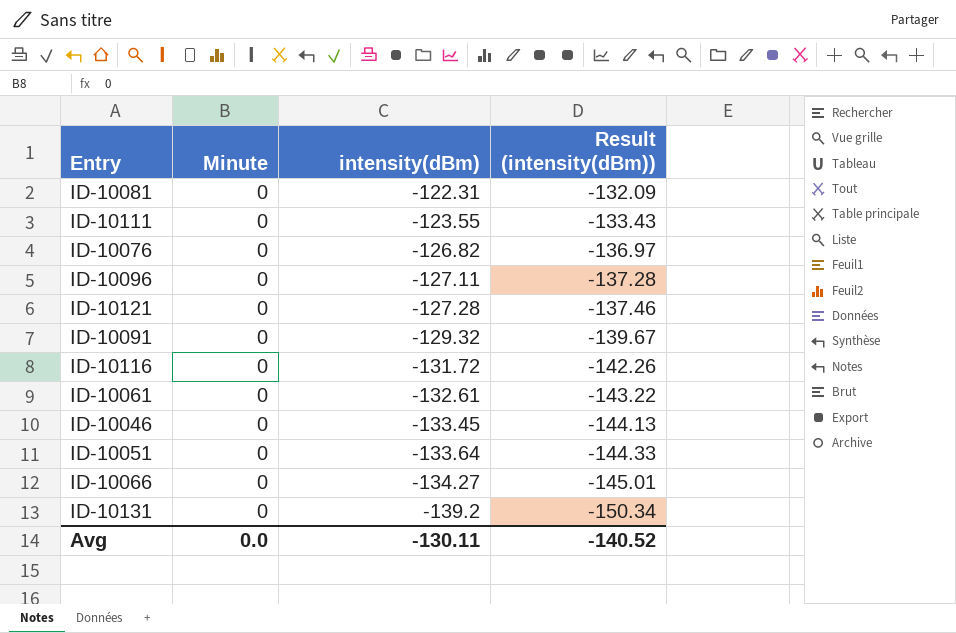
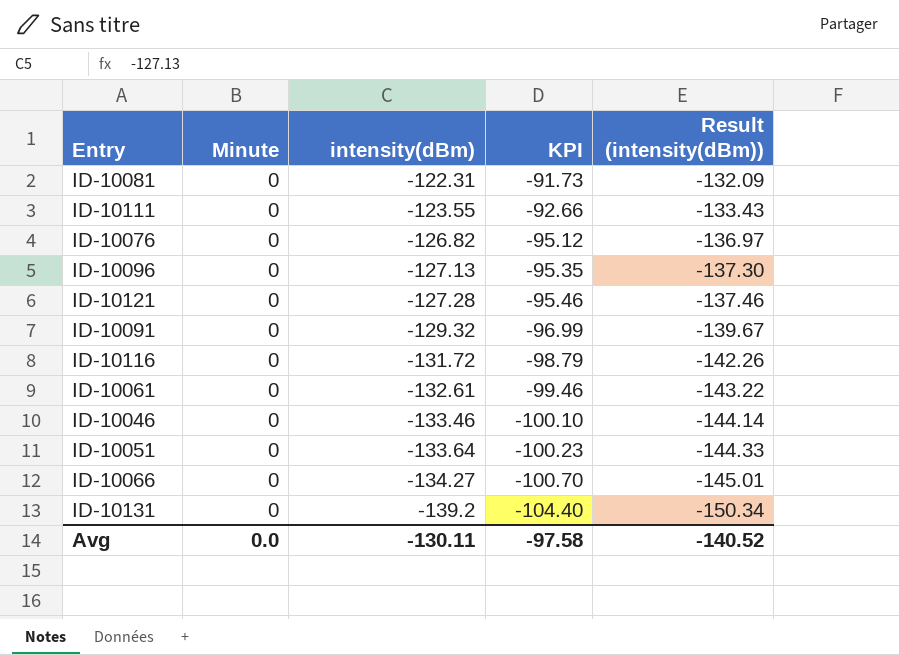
column KPI | formula: none -> [intensity(dBm)] * 0.75
ID-10096 | intensity(dBm): -127.11 -> -127.13
ID-10096 | Result (intensity(dBm)): -137.28 -> -137.30
ID-10046 | intensity(dBm): -133.45 -> -133.46
ID-10046 | Result (intensity(dBm)): -144.13 -> -144.14

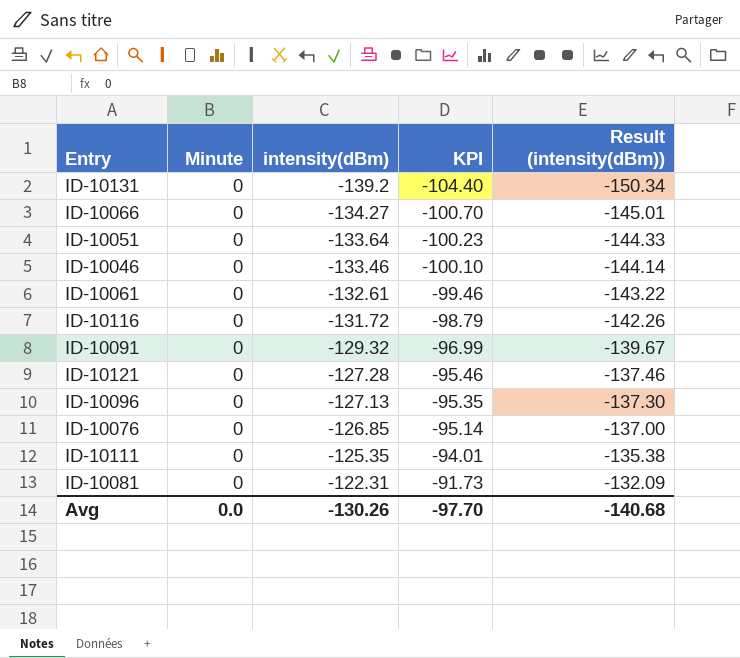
row order: intensity(dBm) descending -> intensity(dBm) ascending
ID-10076 | intensity(dBm): -126.82 -> -126.85
ID-10076 | KPI: -95.12 -> -95.14
ID-10076 | Result (intensity(dBm)): -136.97 -> -137.00
ID-10111 | intensity(dBm): -123.55 -> -125.35
ID-10111 | KPI: -92.66 -> -94.01
ID-10111 | Result (intensity(dBm)): -133.43 -> -135.38
Avg | intensity(dBm): -130.11 -> -130.26
Avg | KPI: -97.58 -> -97.70
Avg | Result (intensity(dBm)): -140.52 -> -140.68

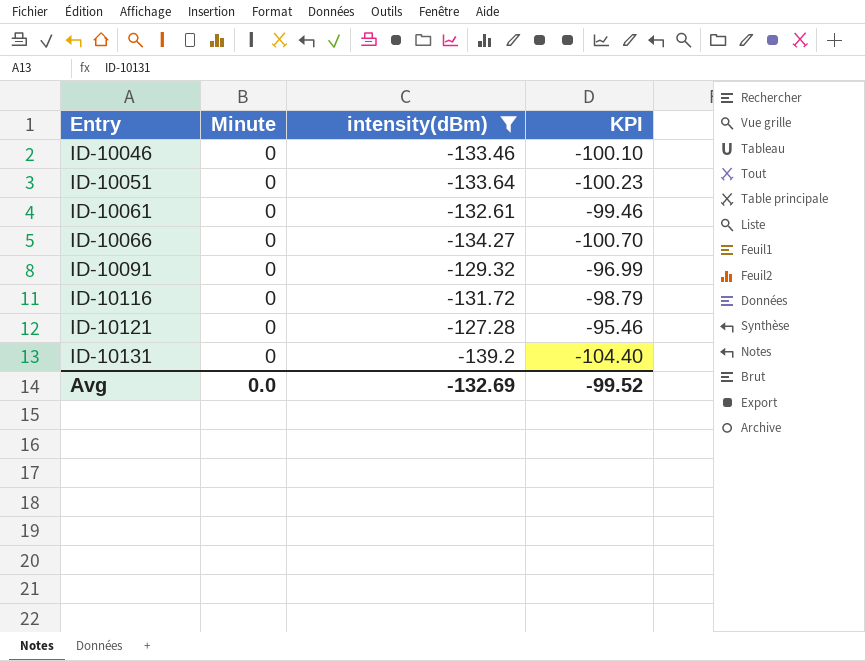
filter: none -> intensity(dBm) <= -127.28
row order: intensity(dBm) ascending -> Entry ascending
column Result (intensity(dBm)) | formula: [intensity(dBm)] * 1.08 -> none
Avg | intensity(dBm): -130.26 -> -132.69
Avg | KPI: -97.70 -> -99.52

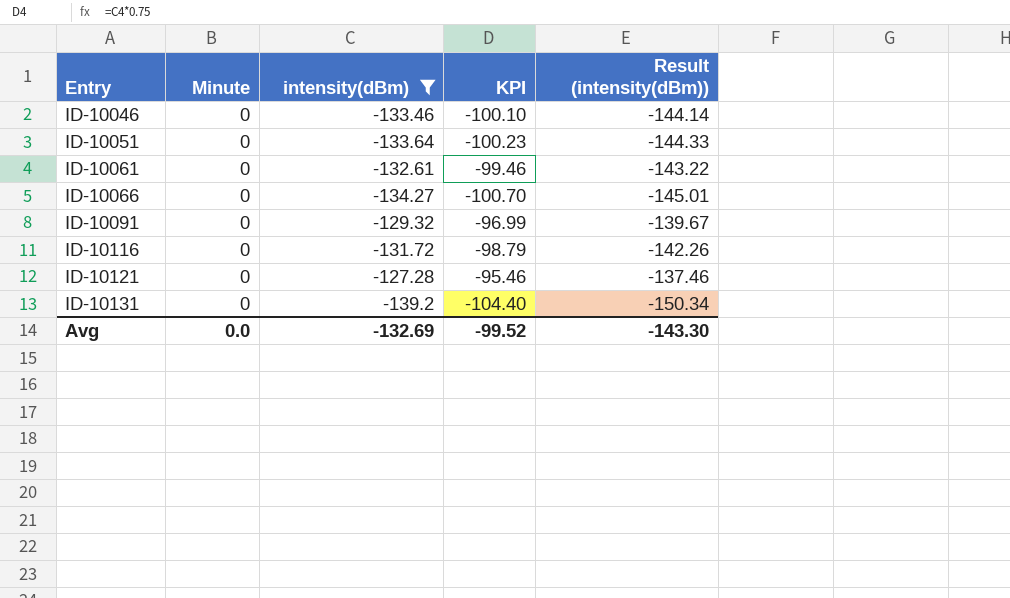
column Result (intensity(dBm)) | formula: none -> [intensity(dBm)] * 1.08

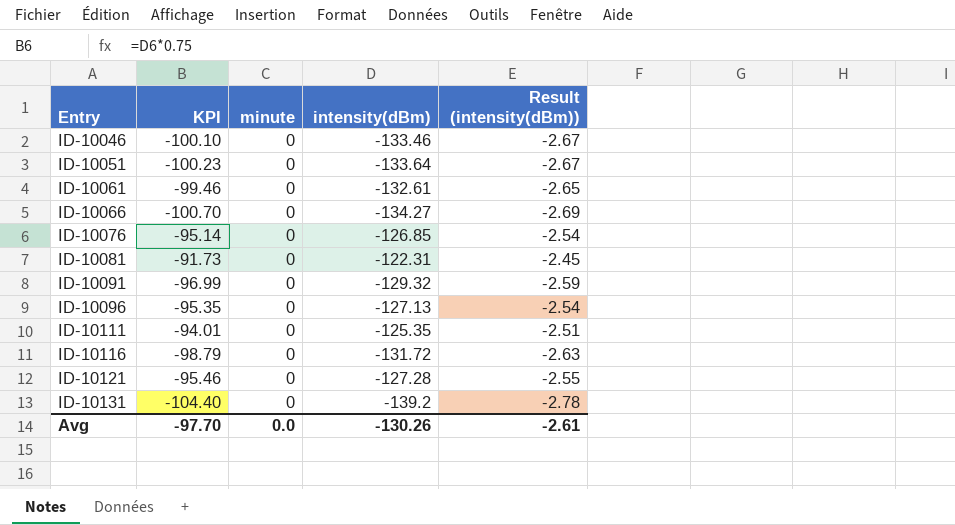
filter: intensity(dBm) <= -127.28 -> none
column KPI | position: 4 -> 2
column name: Minute -> minute
column Result (intensity(dBm)) | formula: [intensity(dBm)] * 1.08 -> [intensity(dBm)] * 0.02
Avg | KPI: -99.52 -> -97.70
Avg | intensity(dBm): -132.69 -> -130.26
Avg | Result (intensity(dBm)): -143.30 -> -2.61

